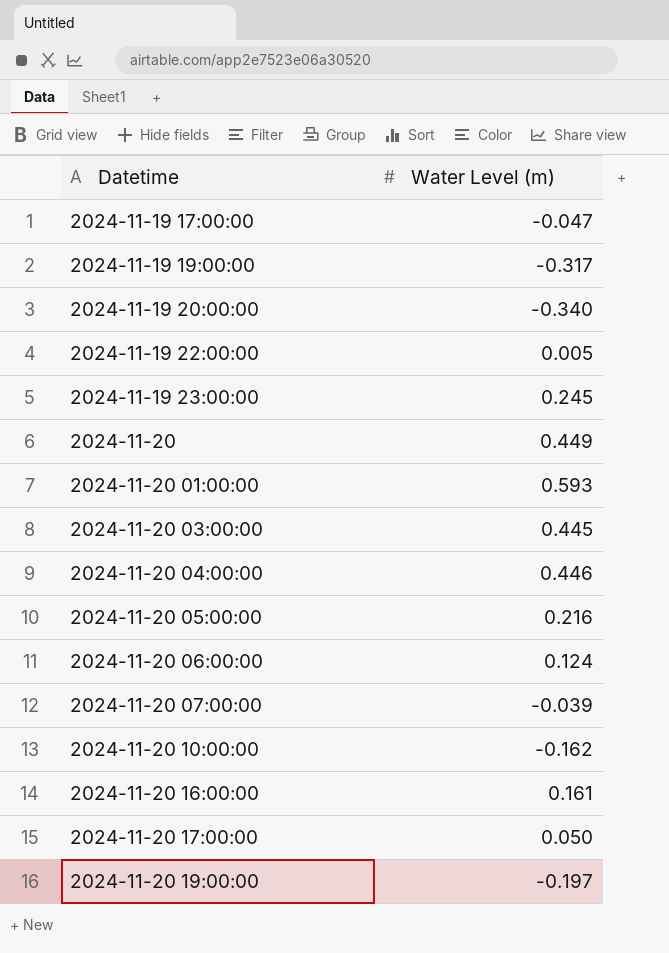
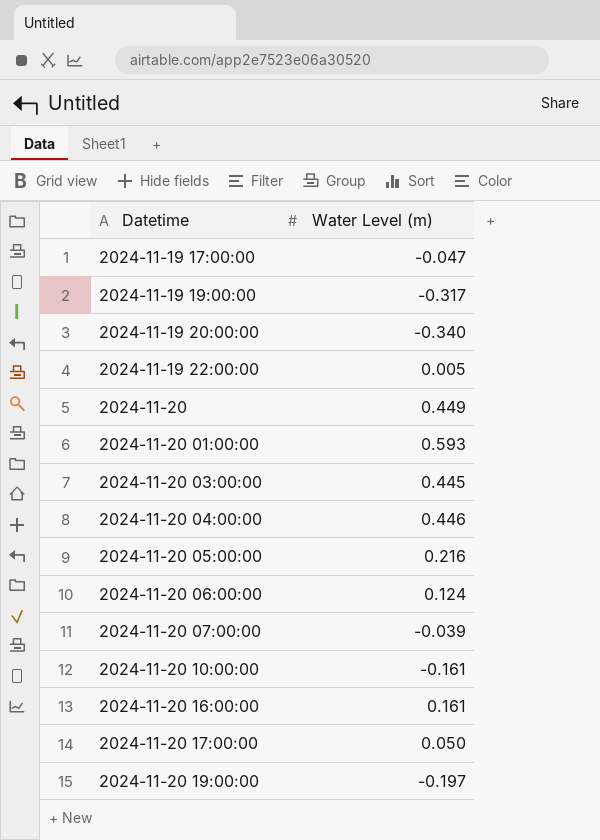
row 2024-11-19 23:00:00: 0.245 -> none
2024-11-20 10:00:00 | Water Level (m): -0.162 -> -0.161

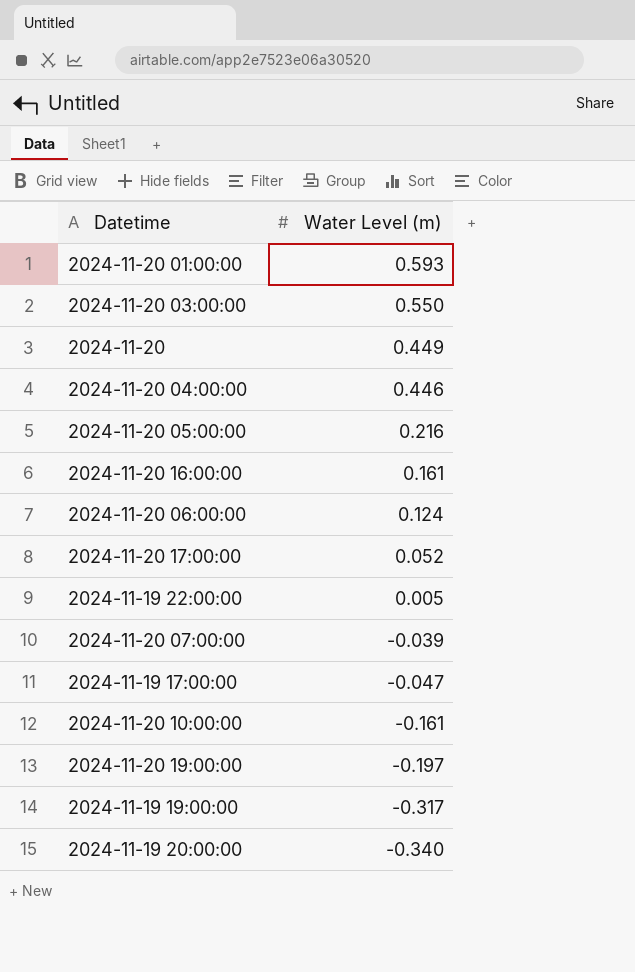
row order: Datetime ascending -> Water Level (m) descending
2024-11-20 03:00:00 | Water Level (m): 0.445 -> 0.550
2024-11-20 17:00:00 | Water Level (m): 0.050 -> 0.052

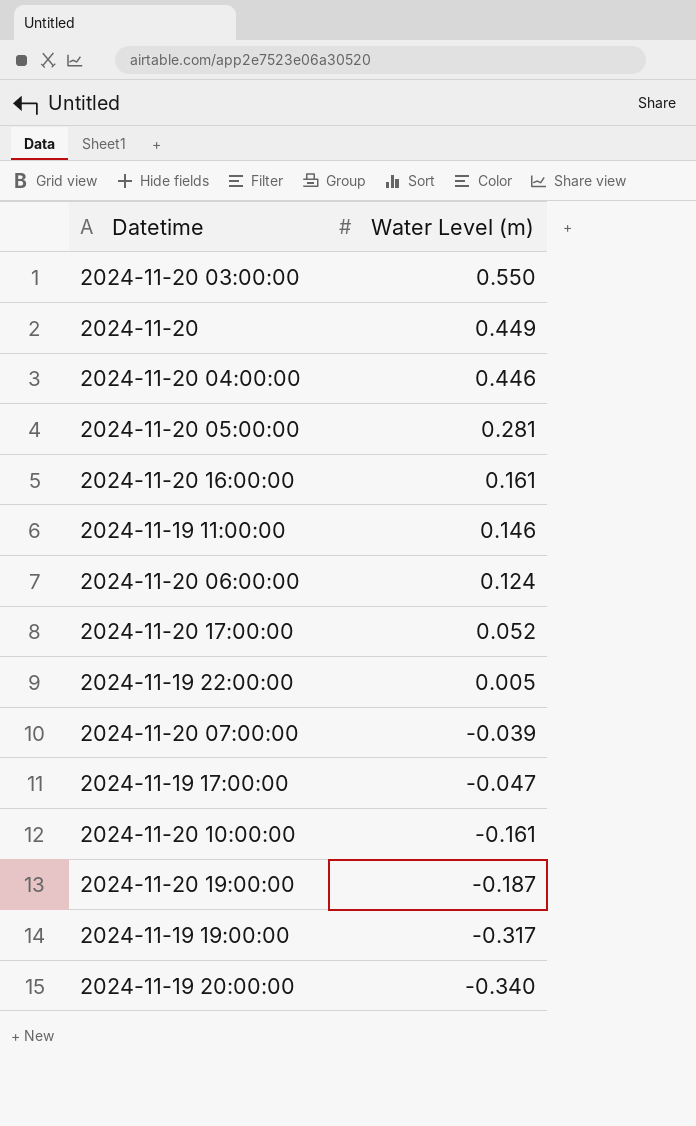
row 2024-11-20 01:00:00: 0.593 -> none
2024-11-20 05:00:00 | Water Level (m): 0.216 -> 0.281
row 2024-11-19 11:00:00: none -> 0.146
2024-11-20 19:00:00 | Water Level (m): -0.197 -> -0.187

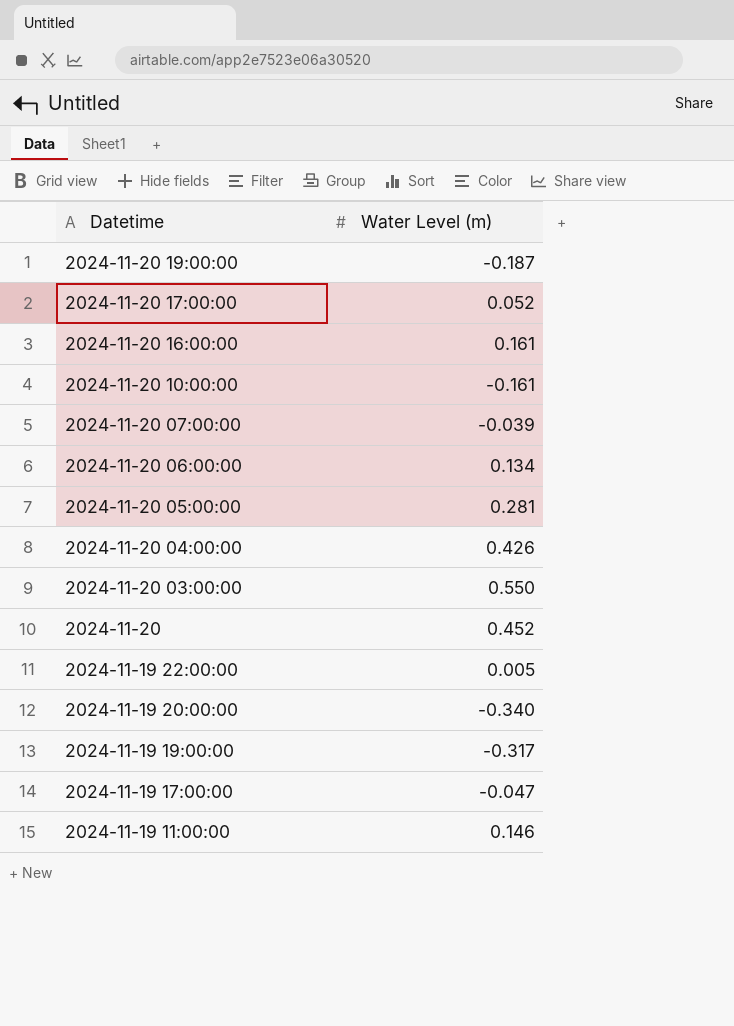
row order: Water Level (m) descending -> Datetime descending
2024-11-20 06:00:00 | Water Level (m): 0.124 -> 0.134
2024-11-20 04:00:00 | Water Level (m): 0.446 -> 0.426
2024-11-20 | Water Level (m): 0.449 -> 0.452

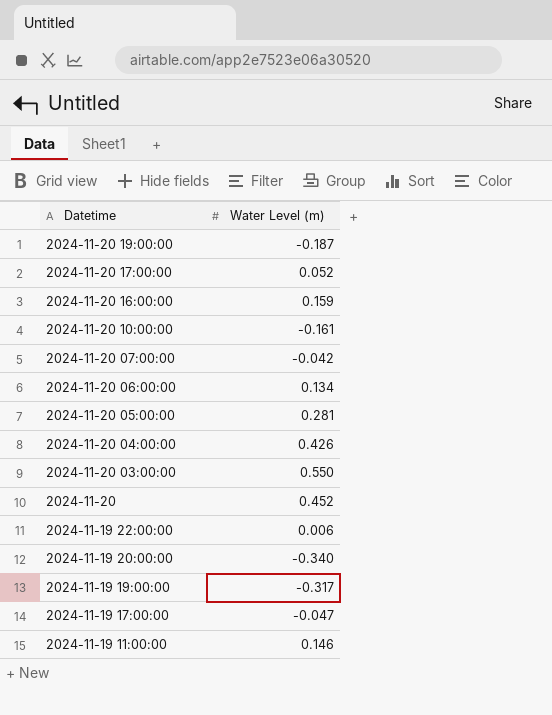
2024-11-20 16:00:00 | Water Level (m): 0.161 -> 0.159
2024-11-20 07:00:00 | Water Level (m): -0.039 -> -0.042
2024-11-19 22:00:00 | Water Level (m): 0.005 -> 0.006

